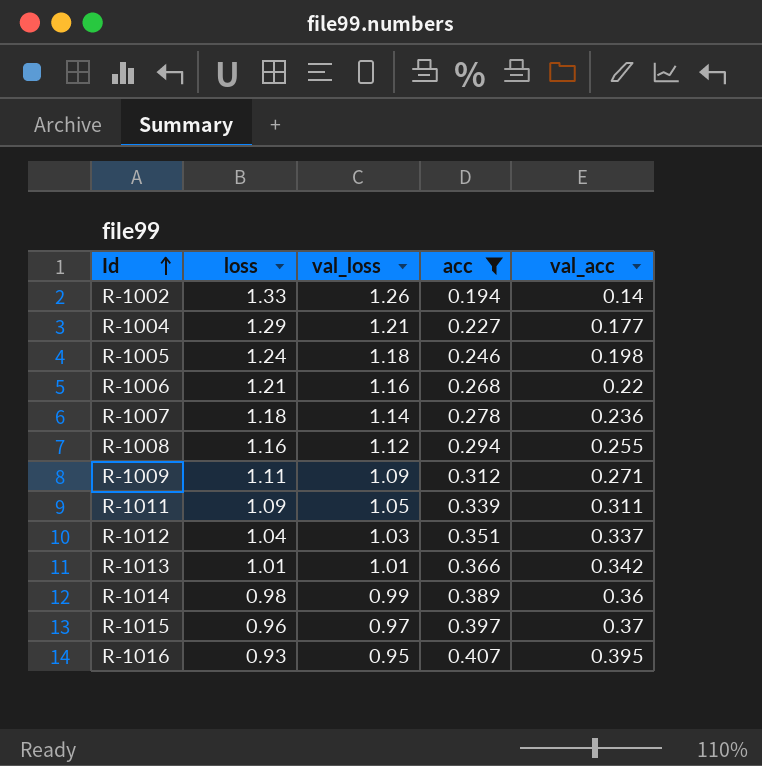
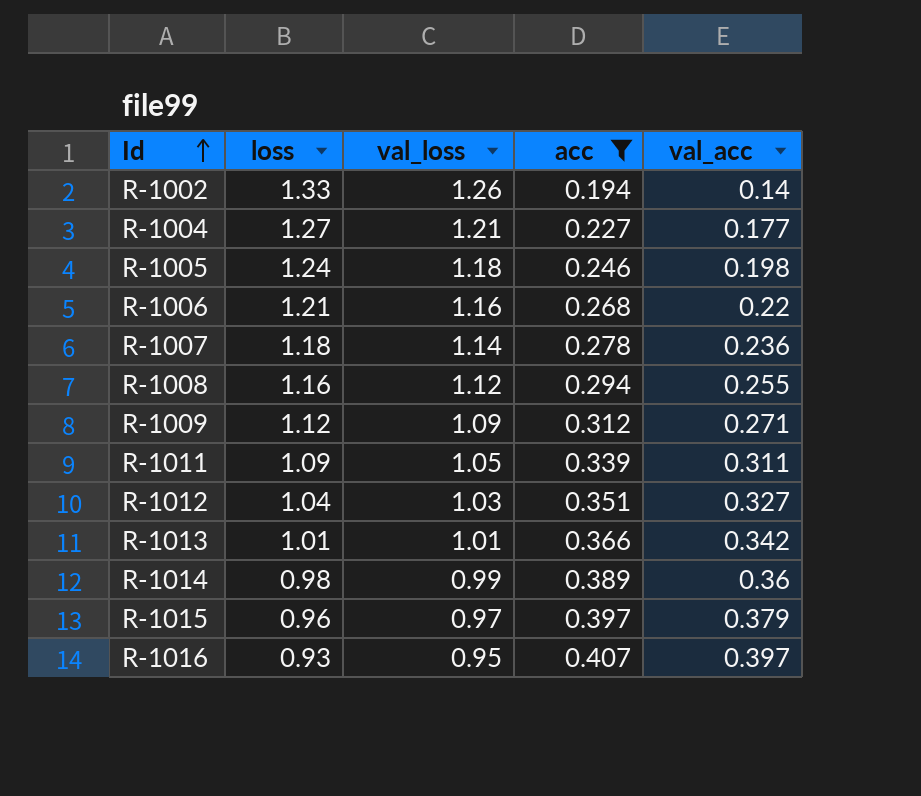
R-1004 | loss: 1.29 -> 1.27
R-1009 | loss: 1.11 -> 1.12
R-1012 | val_acc: 0.337 -> 0.327
R-1015 | val_acc: 0.37 -> 0.379
R-1016 | val_acc: 0.395 -> 0.397

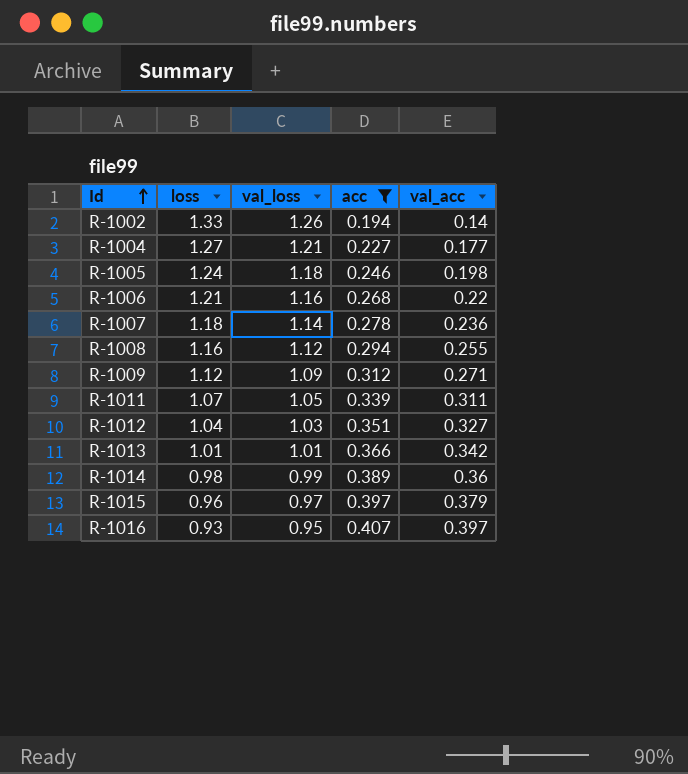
R-1011 | loss: 1.09 -> 1.07

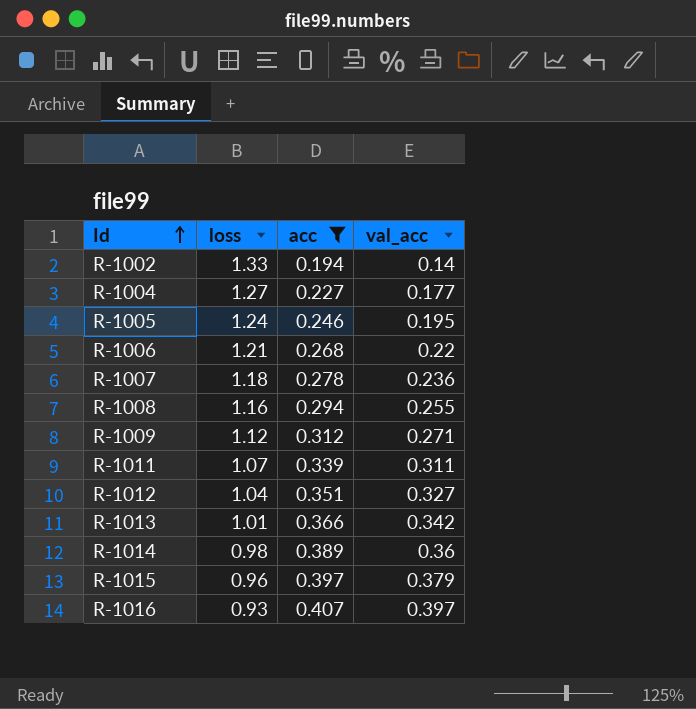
column val_loss | position: 3 -> none
R-1005 | val_acc: 0.198 -> 0.195

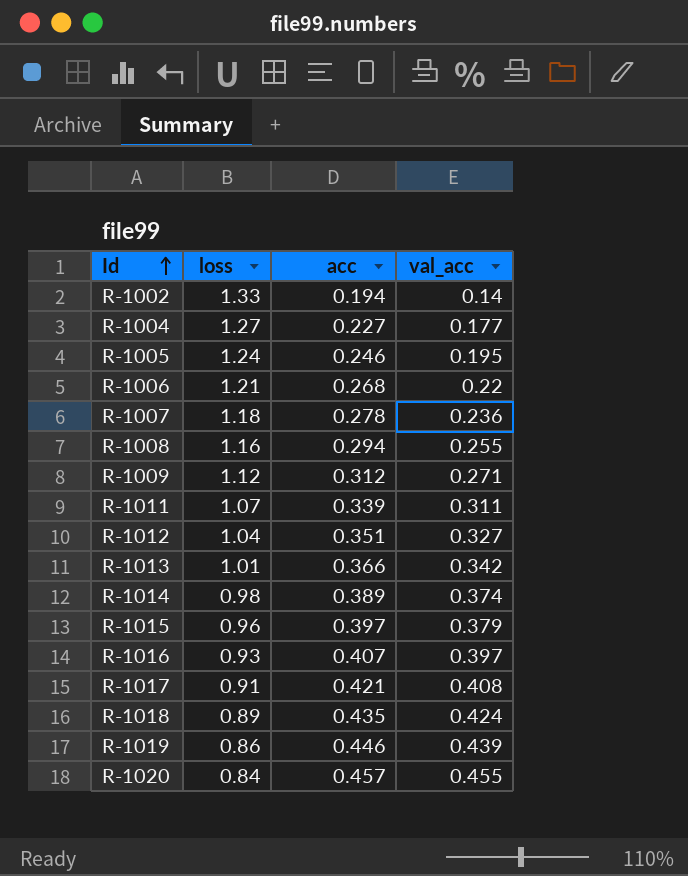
filter: acc <= 0.407 -> none
R-1014 | val_acc: 0.36 -> 0.374

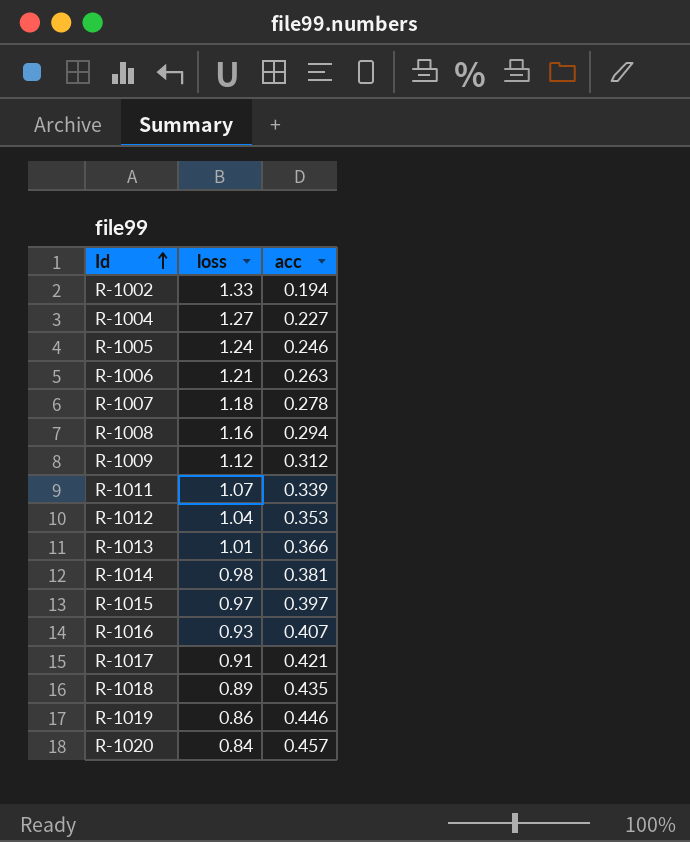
column val_acc | position: 4 -> none
R-1006 | acc: 0.268 -> 0.263
R-1012 | acc: 0.351 -> 0.353
R-1014 | acc: 0.389 -> 0.381
R-1015 | loss: 0.96 -> 0.97

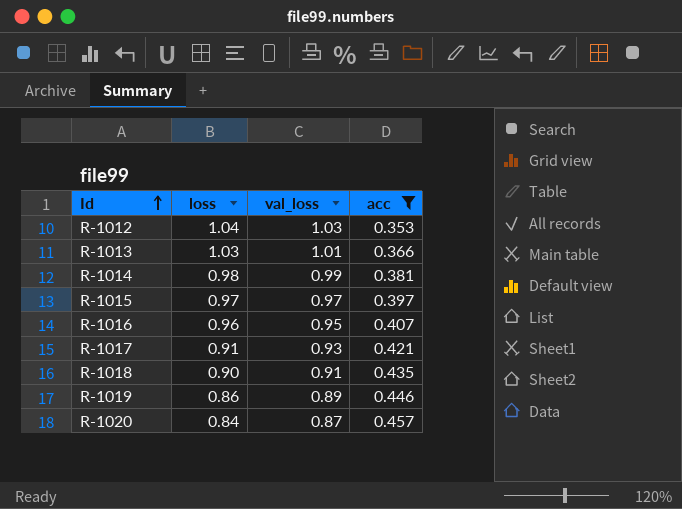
filter: none -> acc >= 0.353
column val_loss | position: none -> 3
R-1013 | loss: 1.01 -> 1.03
R-1016 | loss: 0.93 -> 0.96
R-1018 | loss: 0.89 -> 0.90

